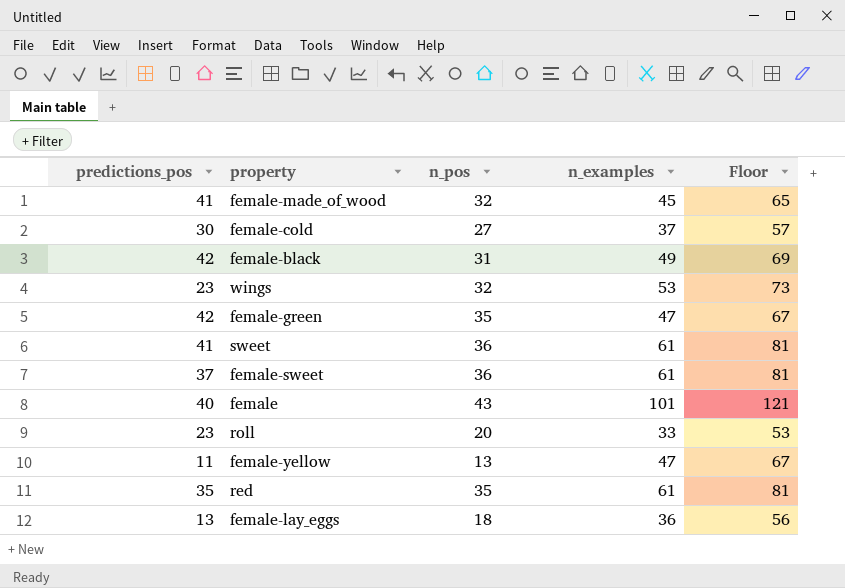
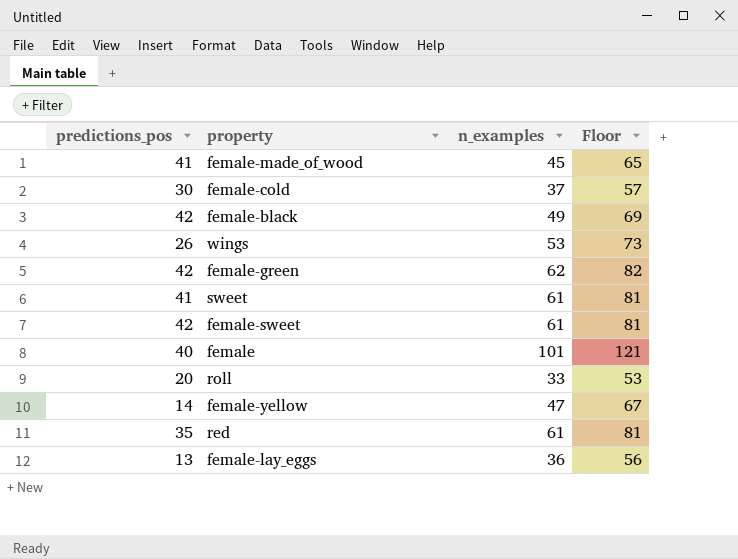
column n_pos | position: 3 -> none
wings | predictions_pos: 23 -> 26
female-green | n_examples: 47 -> 62
female-green | Floor: 67 -> 82
female-sweet | predictions_pos: 37 -> 42
roll | predictions_pos: 23 -> 20
female-yellow | predictions_pos: 11 -> 14

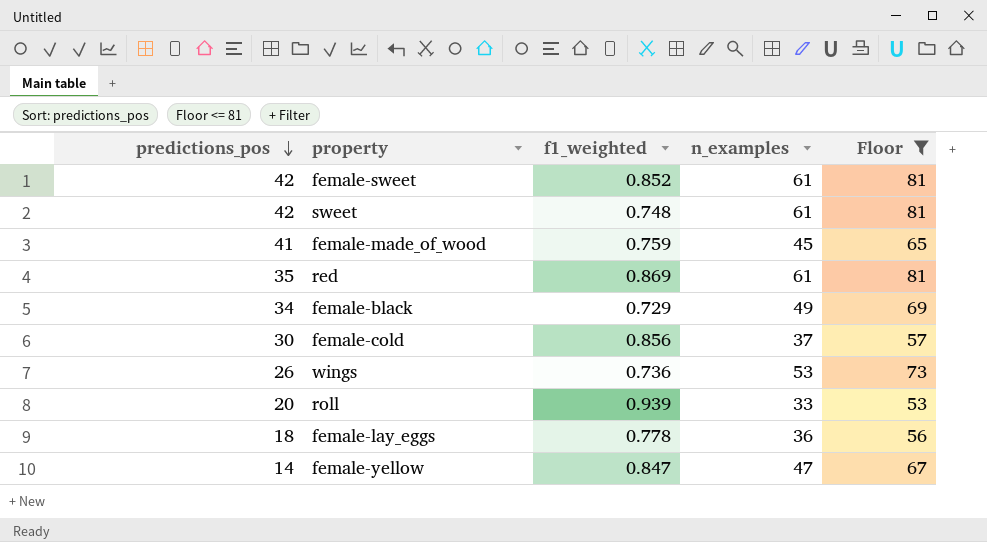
filter: none -> Floor <= 81
row order: none -> predictions_pos descending
column f1_weighted | position: none -> 3
sweet | predictions_pos: 41 -> 42
female-black | predictions_pos: 42 -> 34
female-lay_eggs | predictions_pos: 13 -> 18

